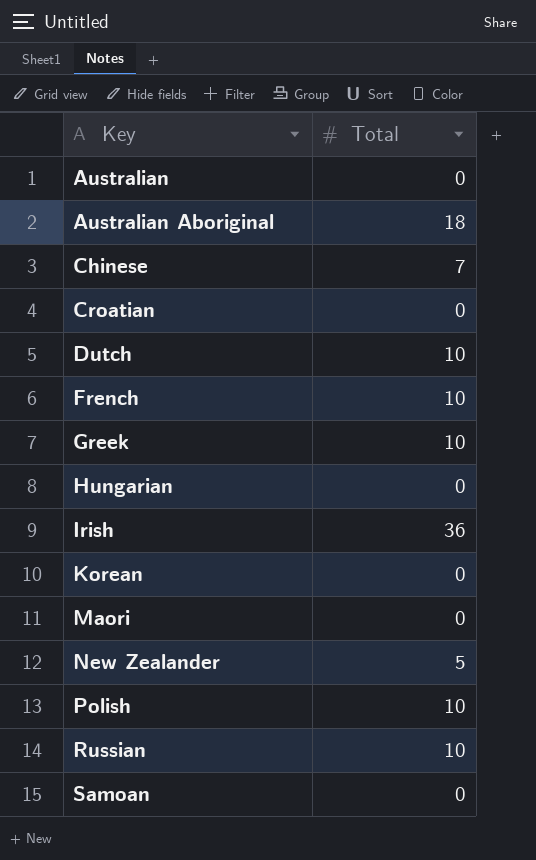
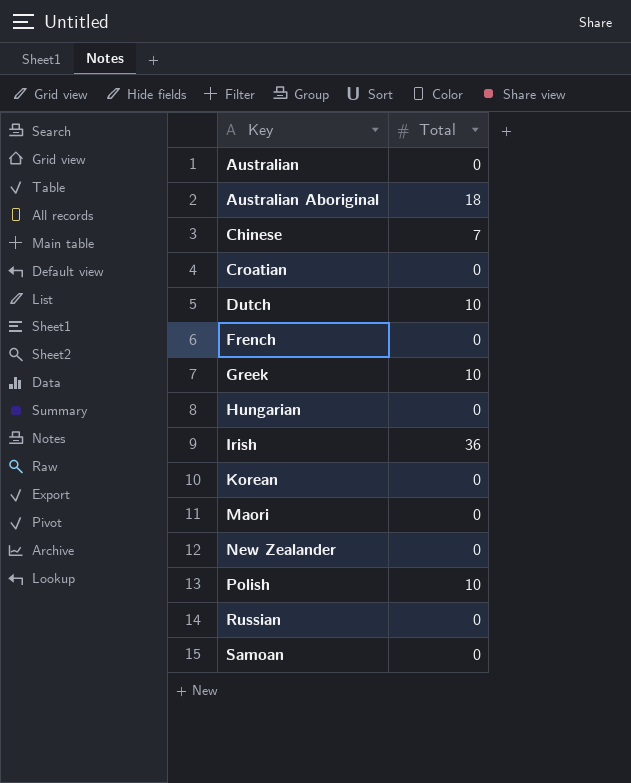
French | Total: 10 -> 0
New Zealander | Total: 5 -> 0
Russian | Total: 10 -> 0

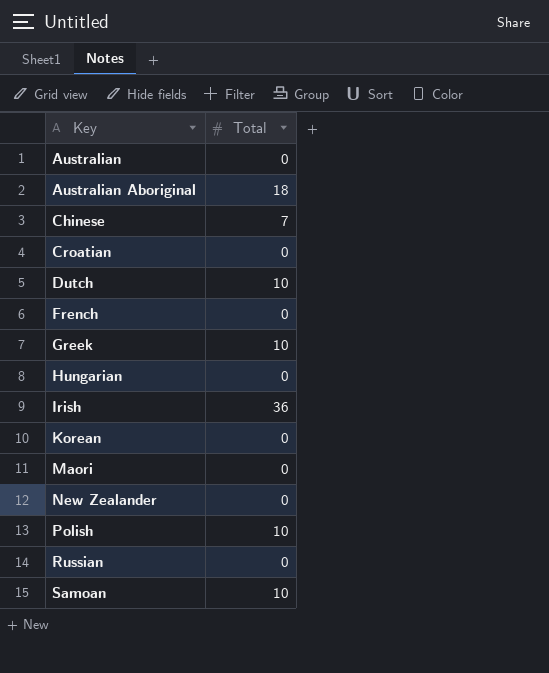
Samoan | Total: 0 -> 10

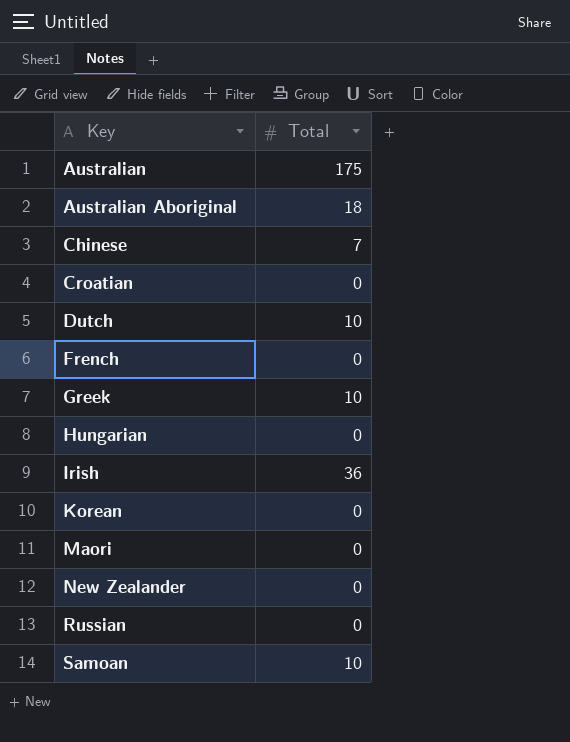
row Polish: 10 -> none
Australian | Total: 0 -> 175

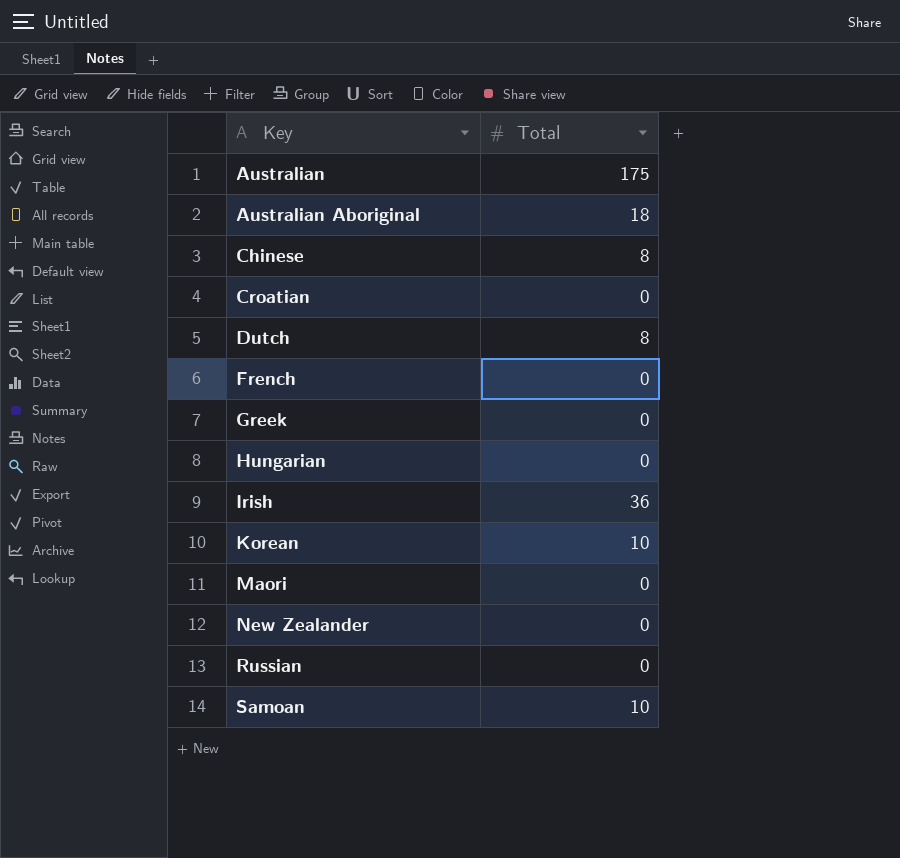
Chinese | Total: 7 -> 8
Dutch | Total: 10 -> 8
Greek | Total: 10 -> 0
Korean | Total: 0 -> 10

